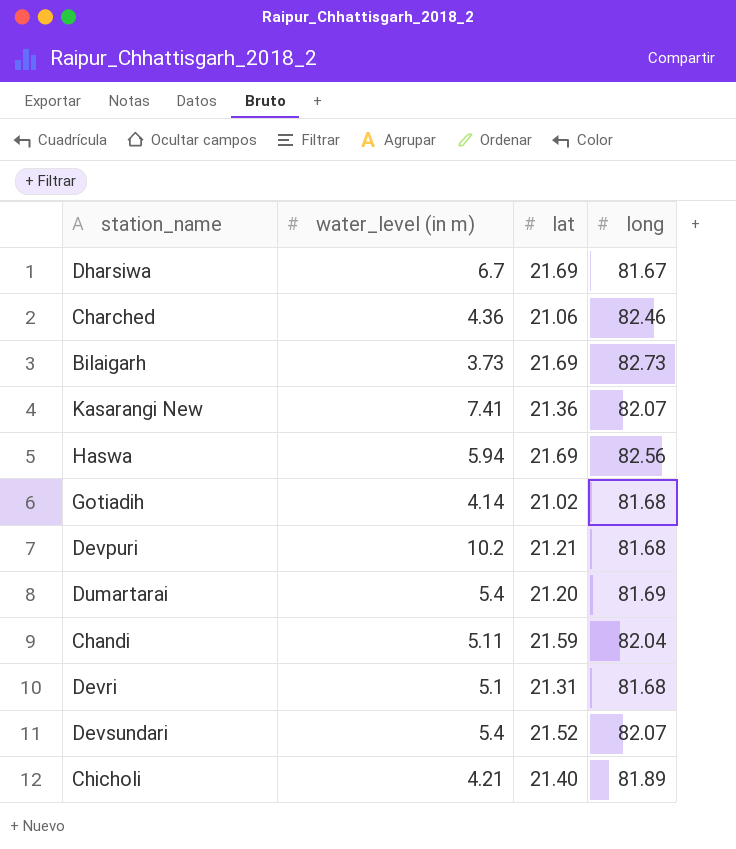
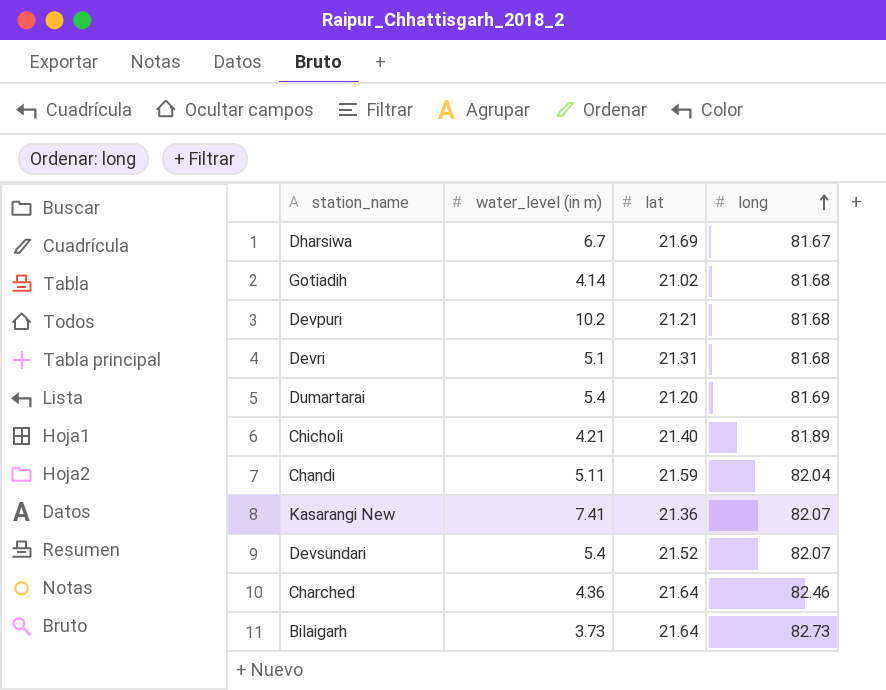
row order: none -> long ascending
row Haswa: 5.94 | 21.69 | 82.56 -> none
Charched | lat: 21.06 -> 21.64
Bilaigarh | lat: 21.69 -> 21.64

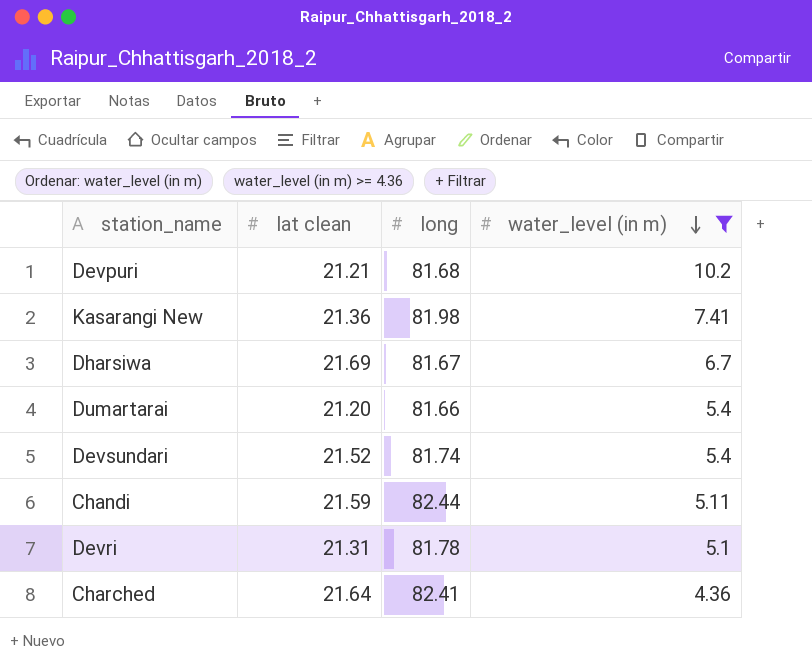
filter: none -> water_level (in m) >= 4.36
row order: long ascending -> water_level (in m) descending
column name: lat -> lat clean
column water_level (in m) | position: 2 -> 4
Kasarangi New | long: 82.07 -> 81.98
Dumartarai | long: 81.69 -> 81.66
Devsundari | long: 82.07 -> 81.74
Chandi | long: 82.04 -> 82.44
Devri | long: 81.68 -> 81.78
Charched | long: 82.46 -> 82.41

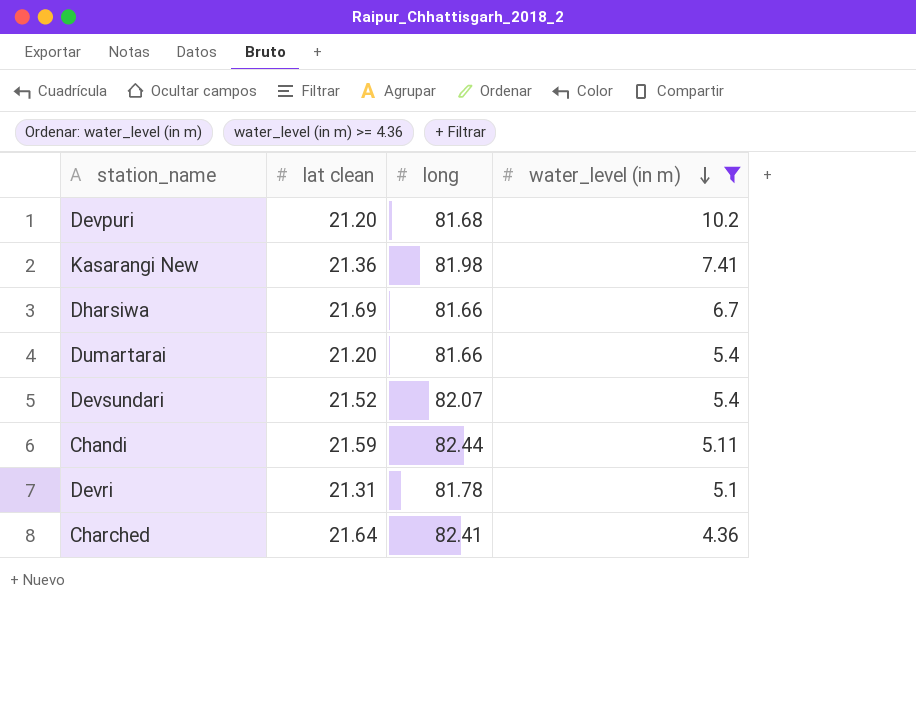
Devpuri | lat clean: 21.21 -> 21.20
Dharsiwa | long: 81.67 -> 81.66
Devsundari | long: 81.74 -> 82.07

